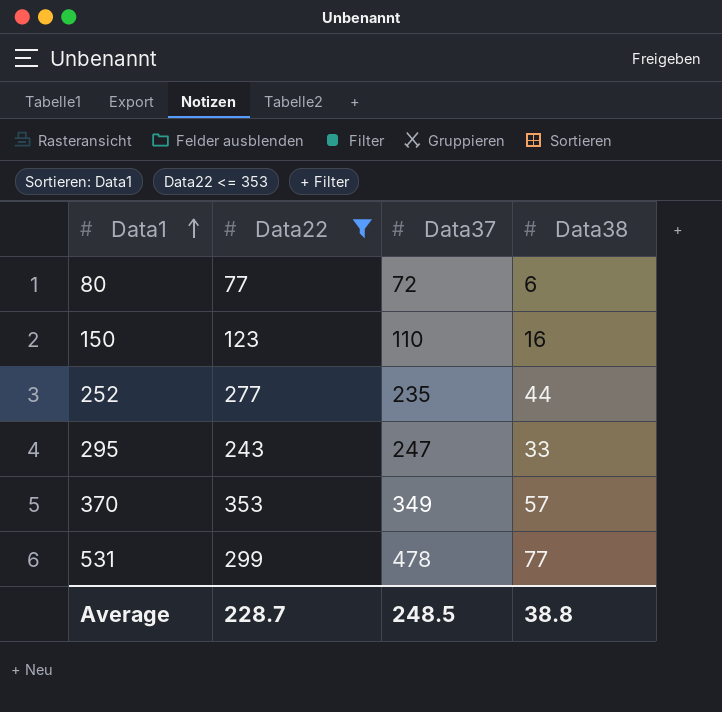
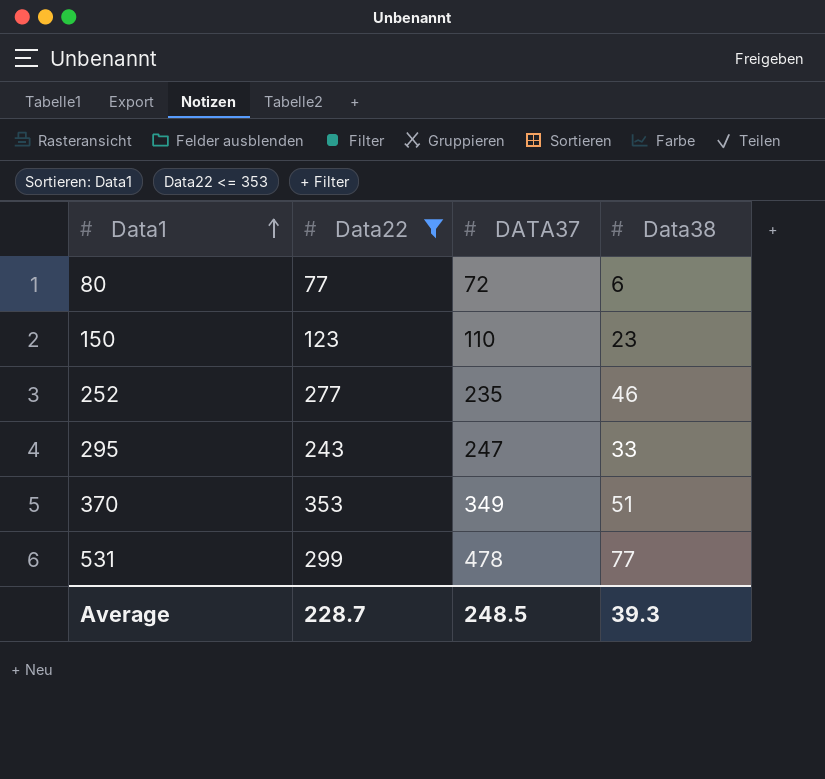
column name: Data37 -> DATA37
150 | Data38: 16 -> 23
252 | Data38: 44 -> 46
370 | Data38: 57 -> 51
Average | Data38: 38.8 -> 39.3

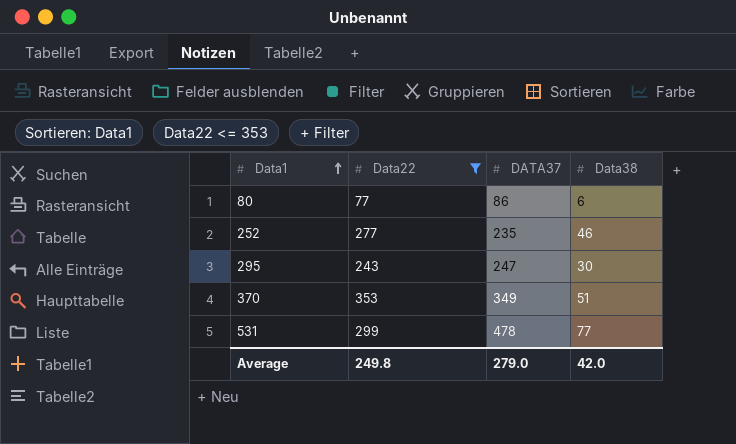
row 150: 123 | 110 | 23 -> none
80 | DATA37: 72 -> 86
295 | Data38: 33 -> 30
Average | Data22: 228.7 -> 249.8
Average | DATA37: 248.5 -> 279.0
Average | Data38: 39.3 -> 42.0

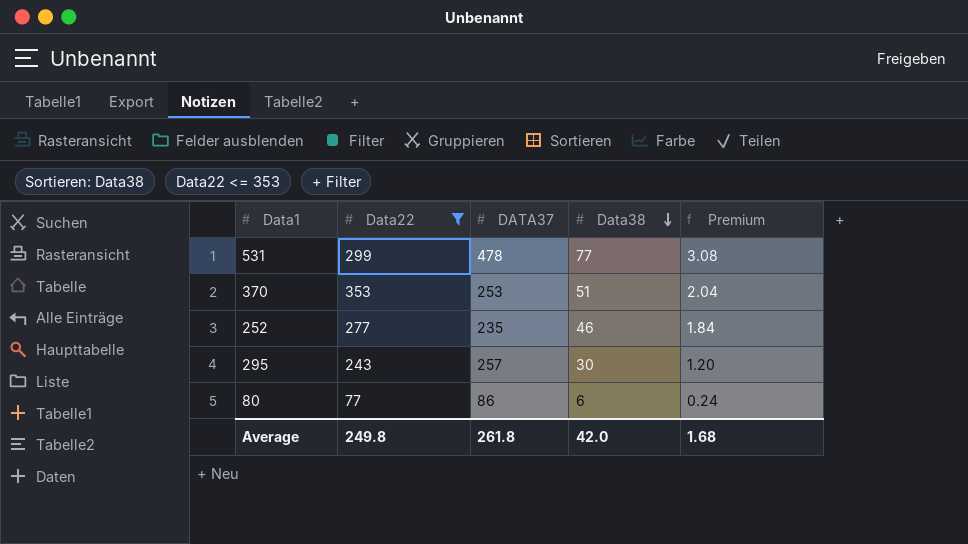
row order: Data1 ascending -> Data38 descending
column Premium | formula: none -> [Data38] * 0.04
370 | DATA37: 349 -> 253
295 | DATA37: 247 -> 257
Average | DATA37: 279.0 -> 261.8

